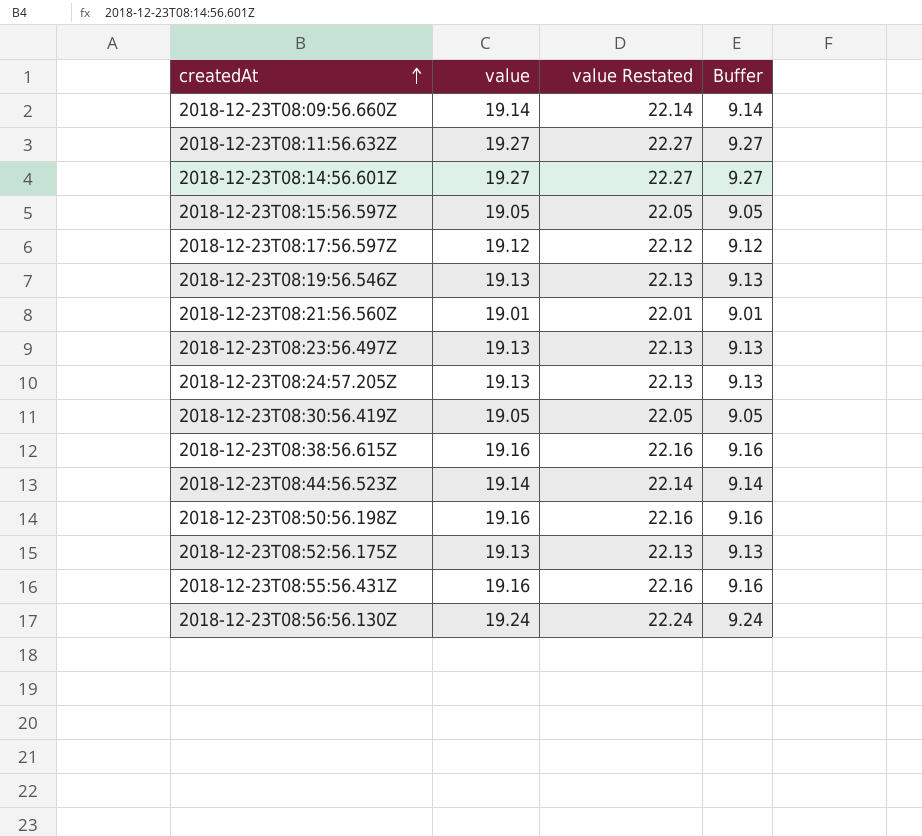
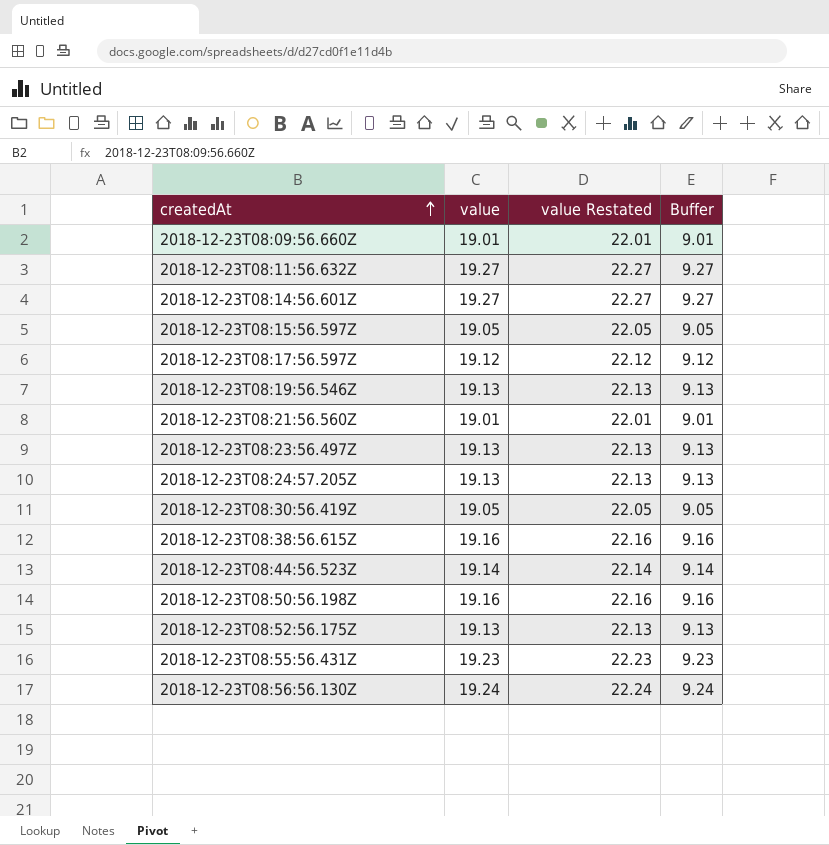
2018-12-23T08:09:56.660Z | value: 19.14 -> 19.01
2018-12-23T08:09:56.660Z | value Restated: 22.14 -> 22.01
2018-12-23T08:09:56.660Z | Buffer: 9.14 -> 9.01
2018-12-23T08:55:56.431Z | value: 19.16 -> 19.23
2018-12-23T08:55:56.431Z | value Restated: 22.16 -> 22.23
2018-12-23T08:55:56.431Z | Buffer: 9.16 -> 9.23

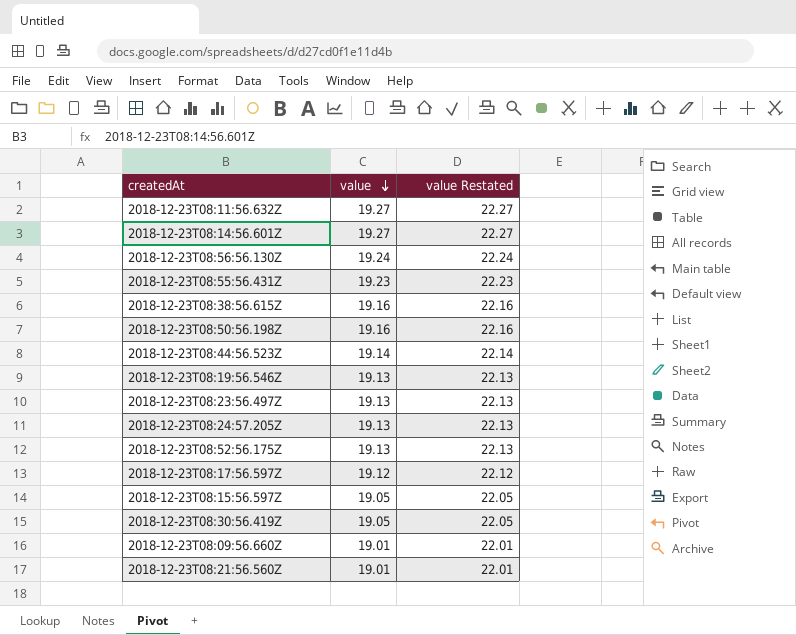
row order: createdAt ascending -> value descending
column Buffer | formula: [value] - 10 -> none

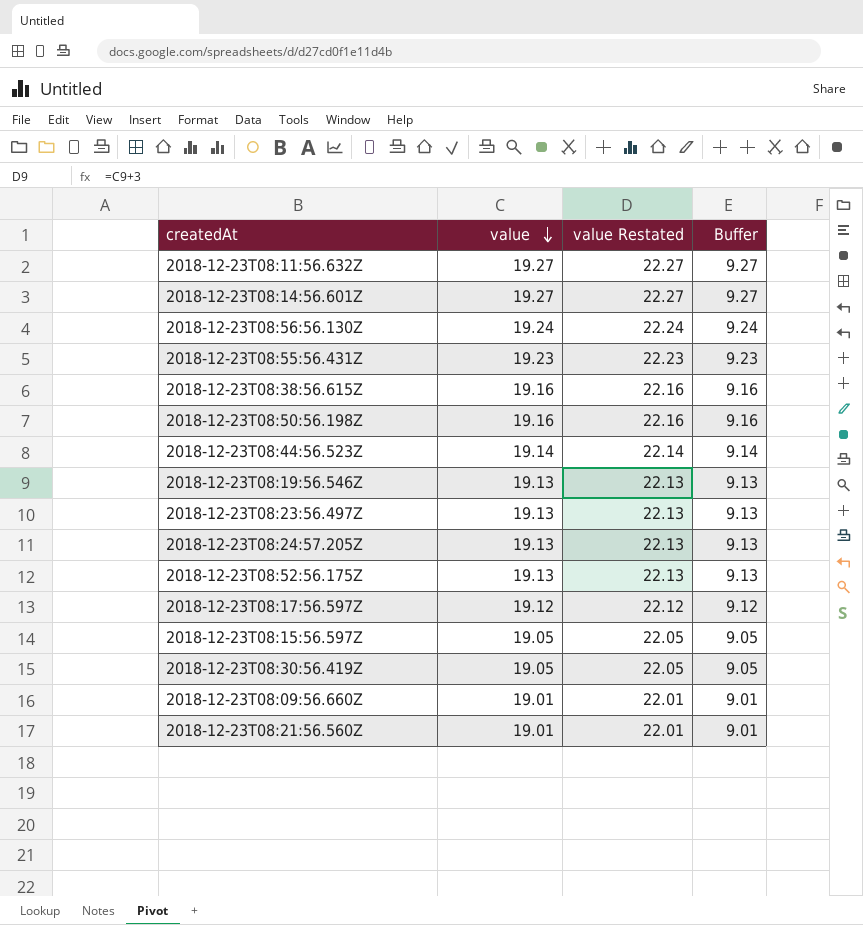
column Buffer | formula: none -> [value] - 10

